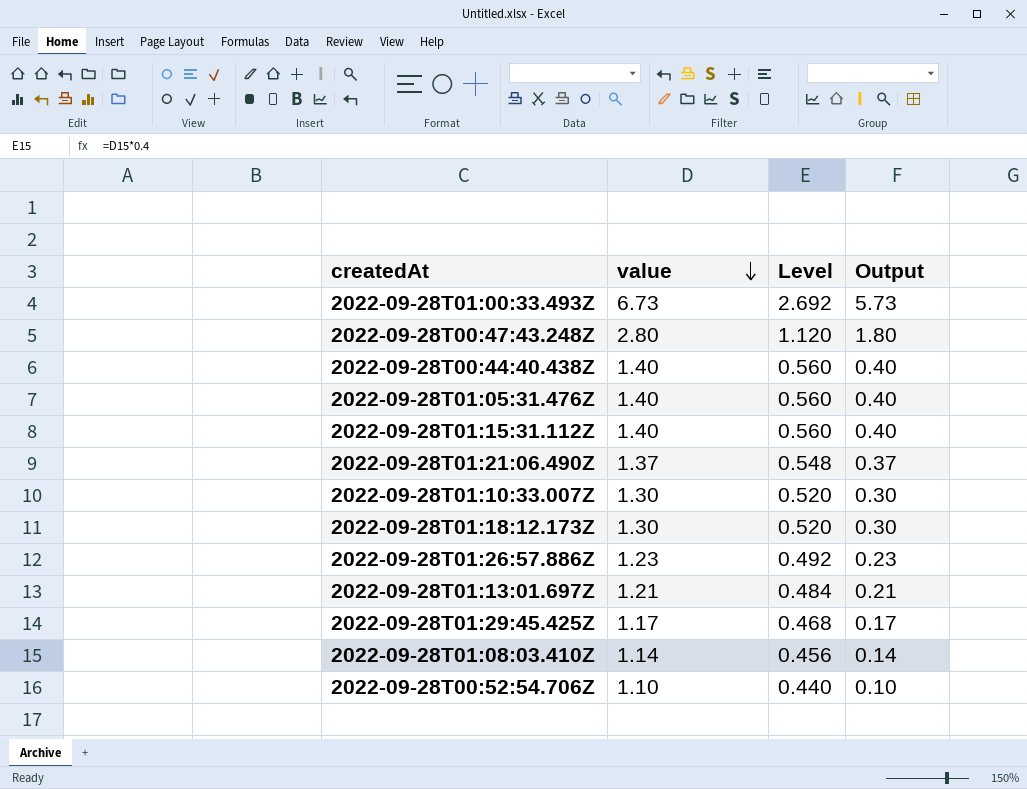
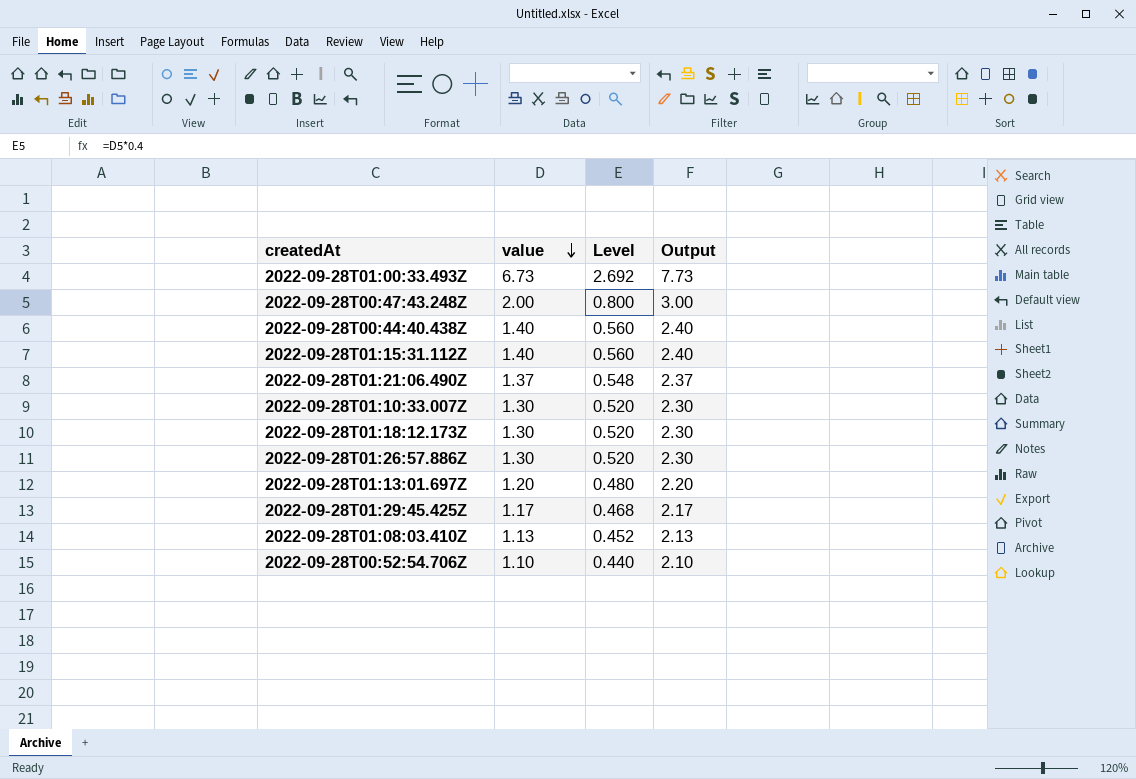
column Output | formula: [value] - 1 -> [value] + 1
row 2022-09-28T01:05:31.476Z: 1.40 | 0.560 | 0.40 -> none
2022-09-28T00:47:43.248Z | value: 2.80 -> 2.00
2022-09-28T00:47:43.248Z | Level: 1.120 -> 0.800
2022-09-28T01:26:57.886Z | value: 1.23 -> 1.30
2022-09-28T01:26:57.886Z | Level: 0.492 -> 0.520
2022-09-28T01:13:01.697Z | value: 1.21 -> 1.20
2022-09-28T01:13:01.697Z | Level: 0.484 -> 0.480
2022-09-28T01:08:03.410Z | value: 1.14 -> 1.13
2022-09-28T01:08:03.410Z | Level: 0.456 -> 0.452

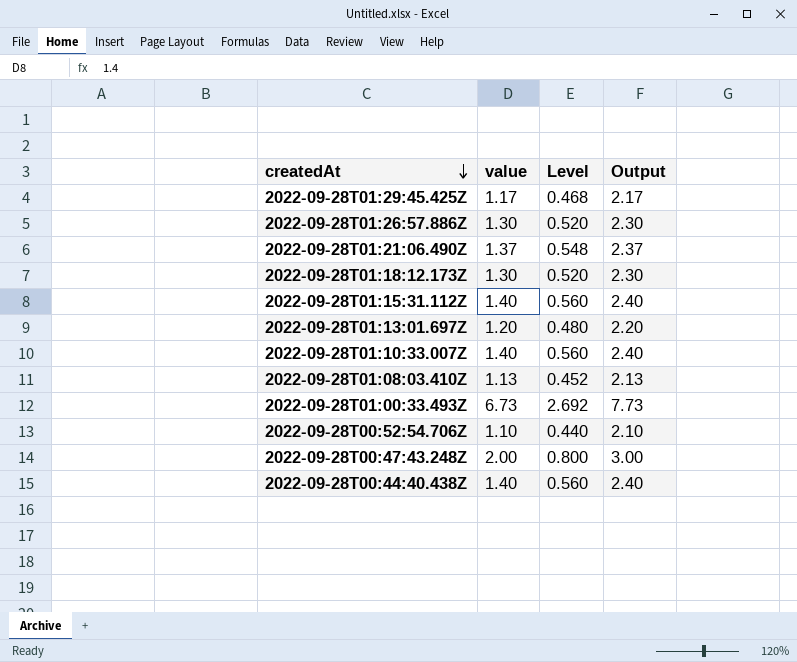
row order: value descending -> createdAt descending
2022-09-28T01:10:33.007Z | value: 1.30 -> 1.40
2022-09-28T01:10:33.007Z | Level: 0.520 -> 0.560
2022-09-28T01:10:33.007Z | Output: 2.30 -> 2.40

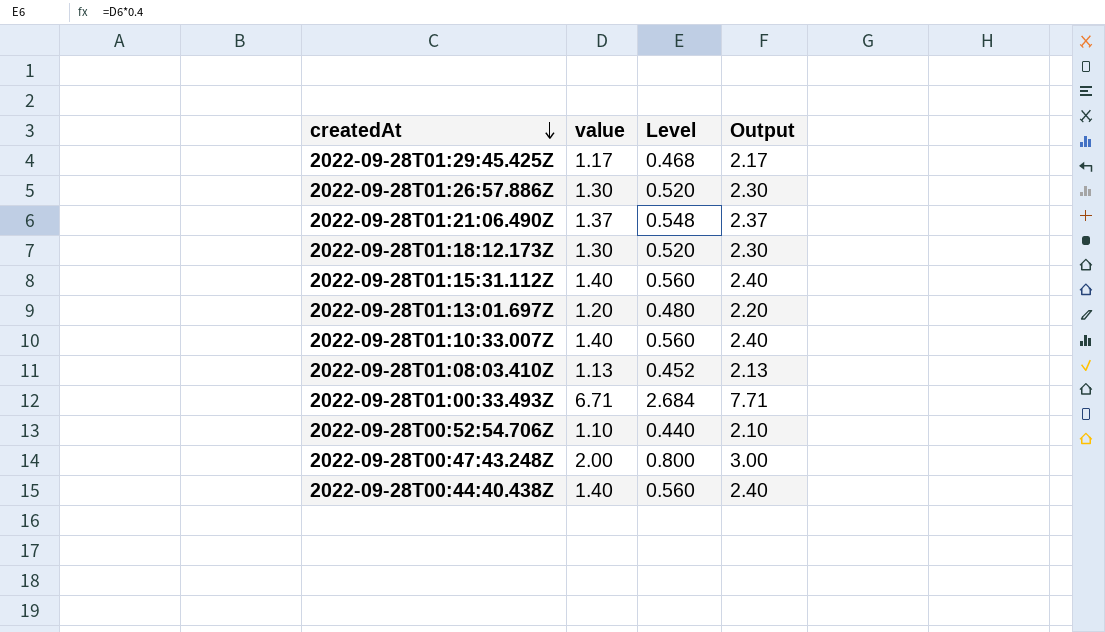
2022-09-28T01:00:33.493Z | value: 6.73 -> 6.71
2022-09-28T01:00:33.493Z | Level: 2.692 -> 2.684
2022-09-28T01:00:33.493Z | Output: 7.73 -> 7.71

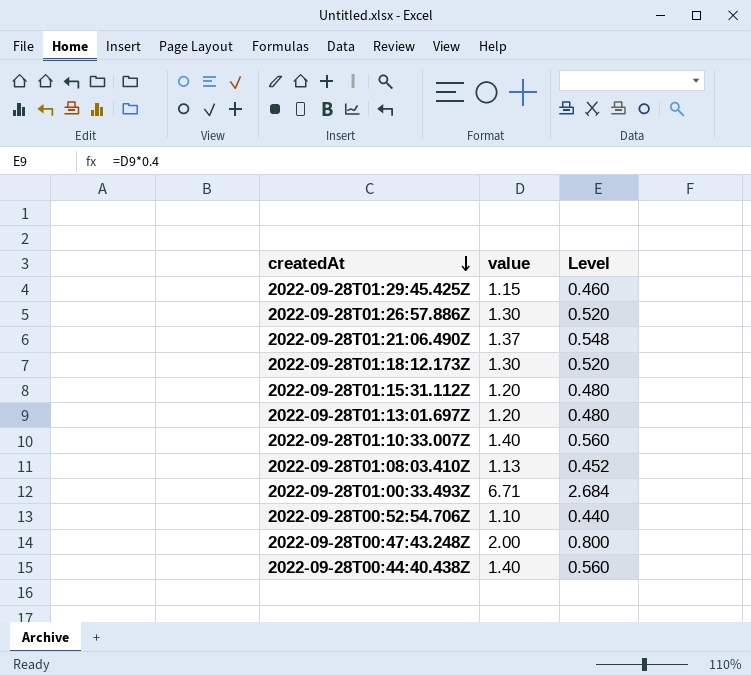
column Output | formula: [value] + 1 -> none
2022-09-28T01:29:45.425Z | value: 1.17 -> 1.15
2022-09-28T01:29:45.425Z | Level: 0.468 -> 0.460
2022-09-28T01:15:31.112Z | value: 1.40 -> 1.20
2022-09-28T01:15:31.112Z | Level: 0.560 -> 0.480

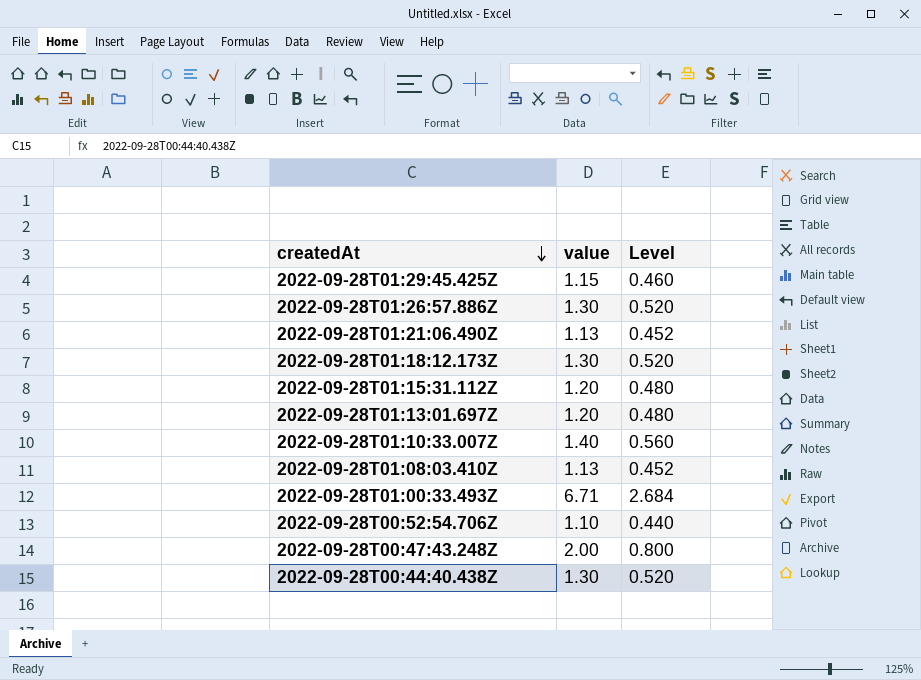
2022-09-28T01:21:06.490Z | value: 1.37 -> 1.13
2022-09-28T01:21:06.490Z | Level: 0.548 -> 0.452
2022-09-28T00:44:40.438Z | value: 1.40 -> 1.30
2022-09-28T00:44:40.438Z | Level: 0.560 -> 0.520

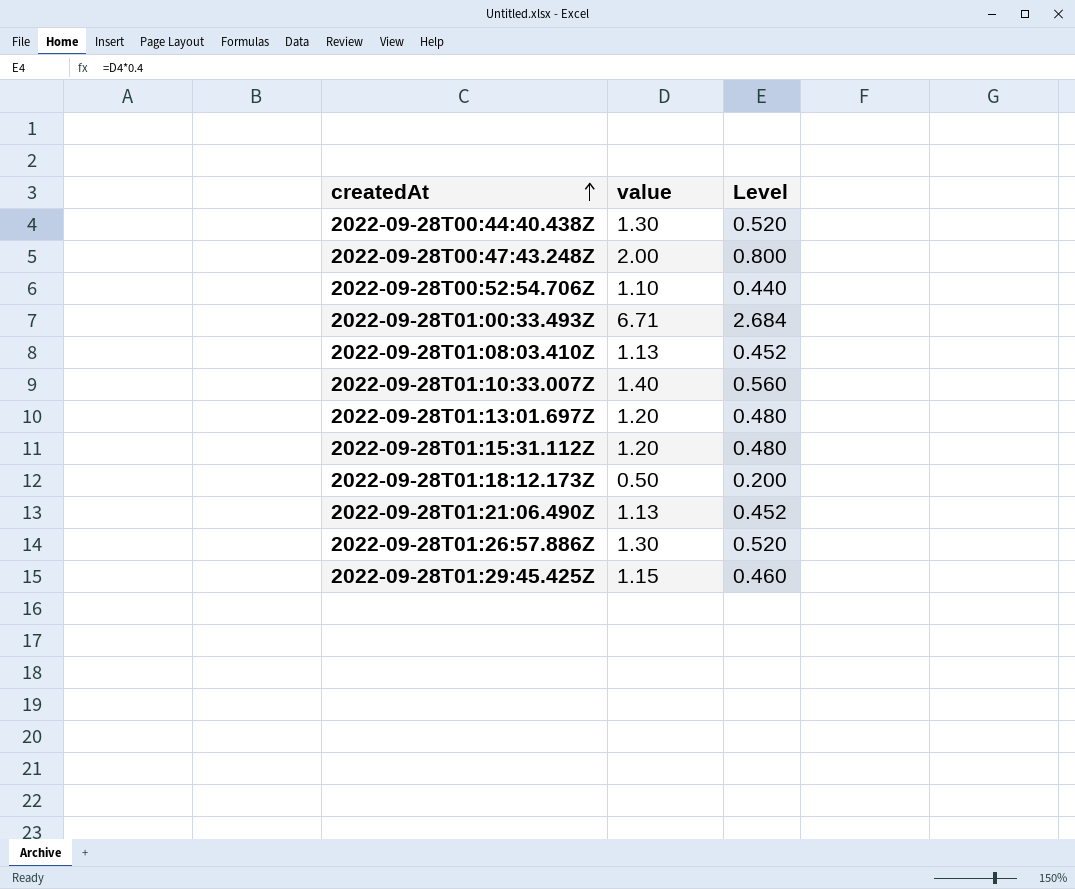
row order: createdAt descending -> createdAt ascending
2022-09-28T01:18:12.173Z | value: 1.30 -> 0.50
2022-09-28T01:18:12.173Z | Level: 0.520 -> 0.200

